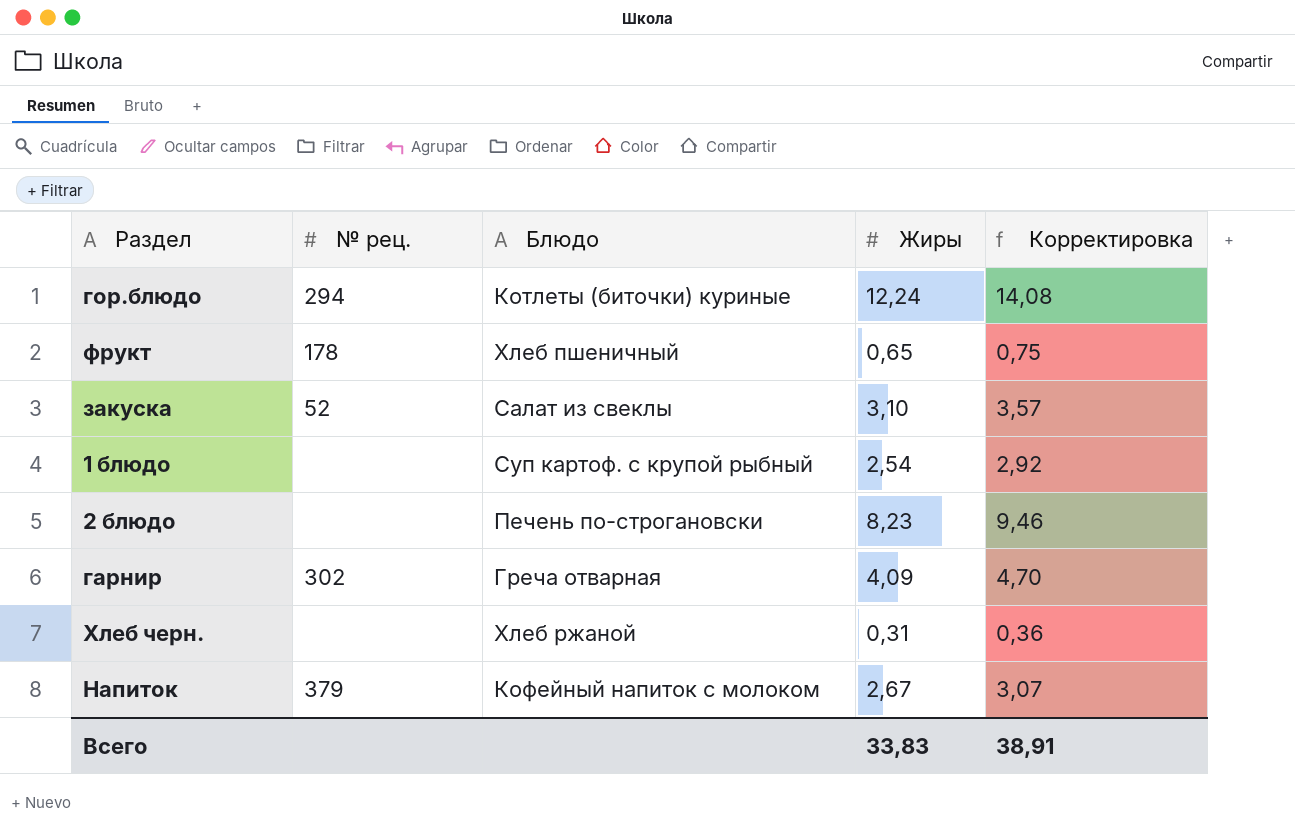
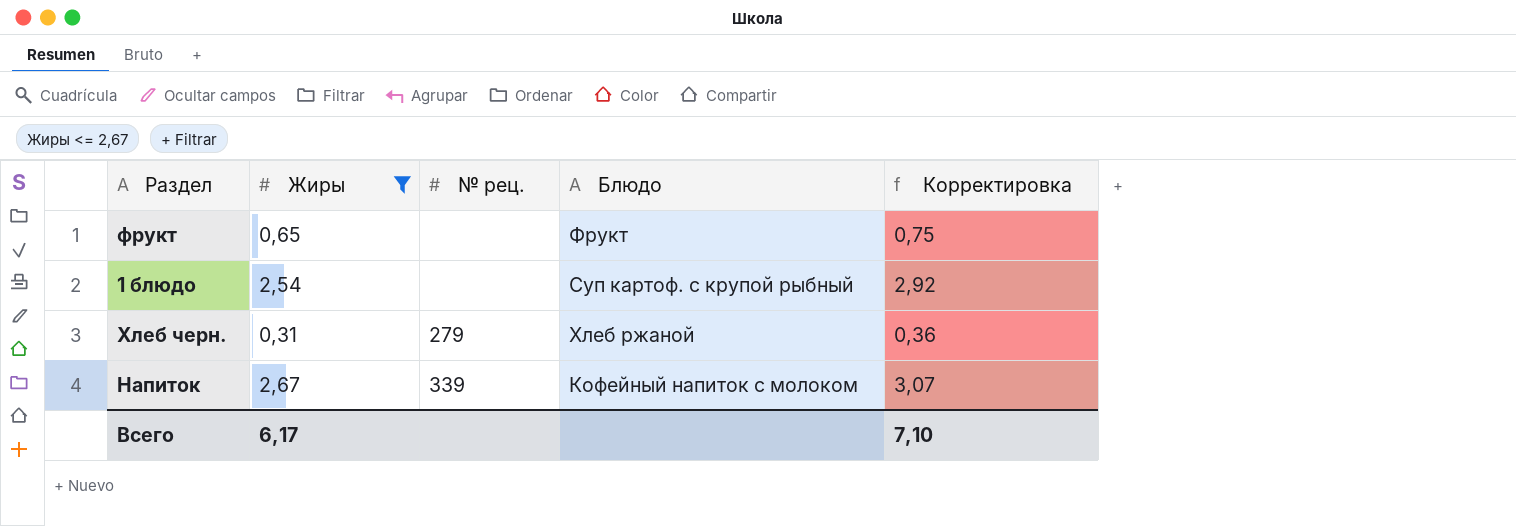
filter: none -> Жиры <= 2,67
column Жиры | position: 4 -> 2
фрукт | № рец.: 178 -> none
фрукт | Блюдо: Хлеб пшеничный -> Фрукт
Хлеб черн. | № рец.: none -> 279
Напиток | № рец.: 379 -> 339
Всего | Жиры: 33,83 -> 6,17
Всего | Корректировка: 38,91 -> 7,10

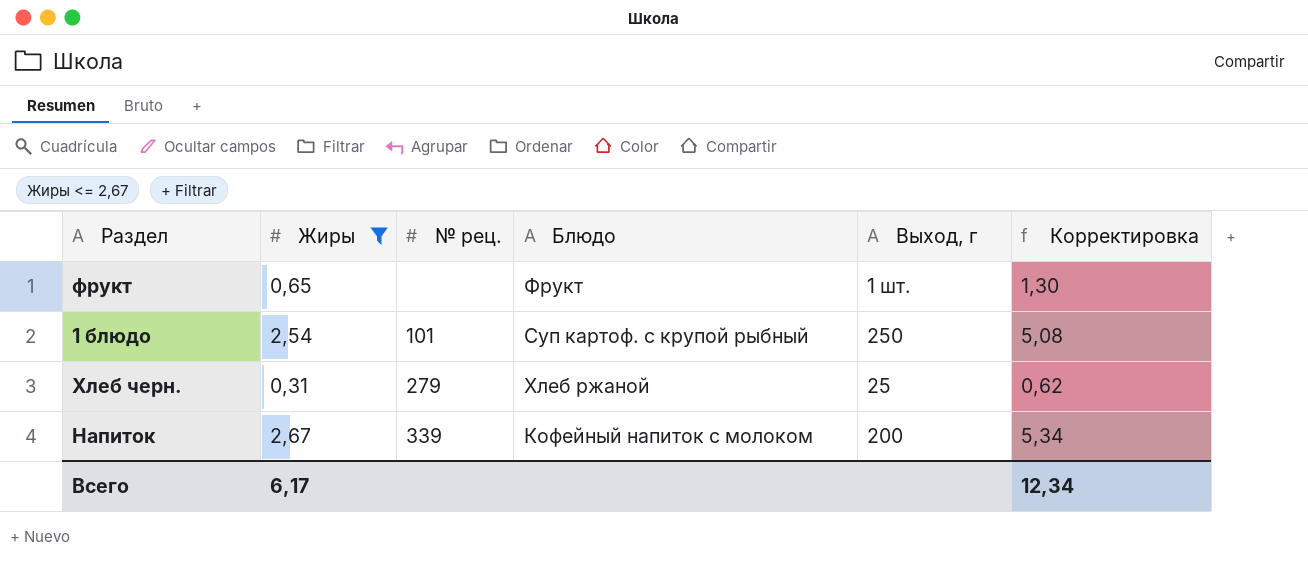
column Выход, г | position: none -> 5
column Корректировка | formula: [Жиры] * 1,15 -> [Жиры] * 2
1 блюдо | № рец.: none -> 101
Всего | Корректировка: 7,10 -> 12,34

